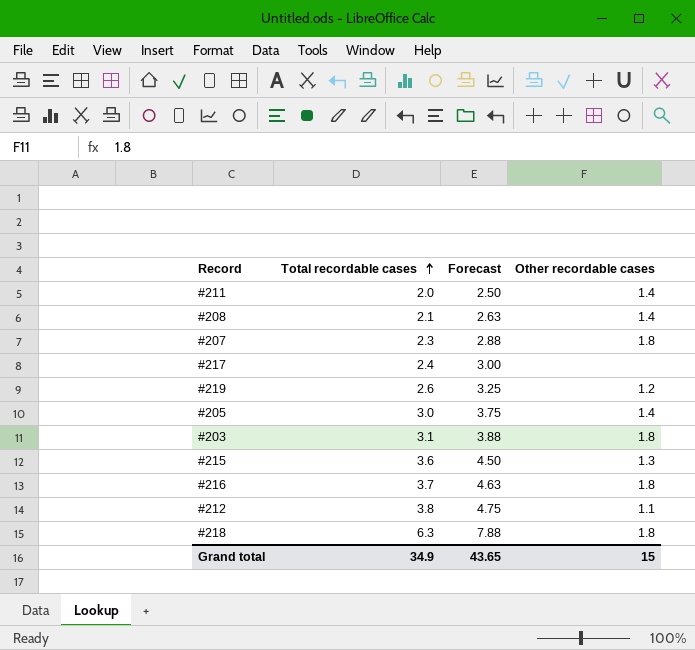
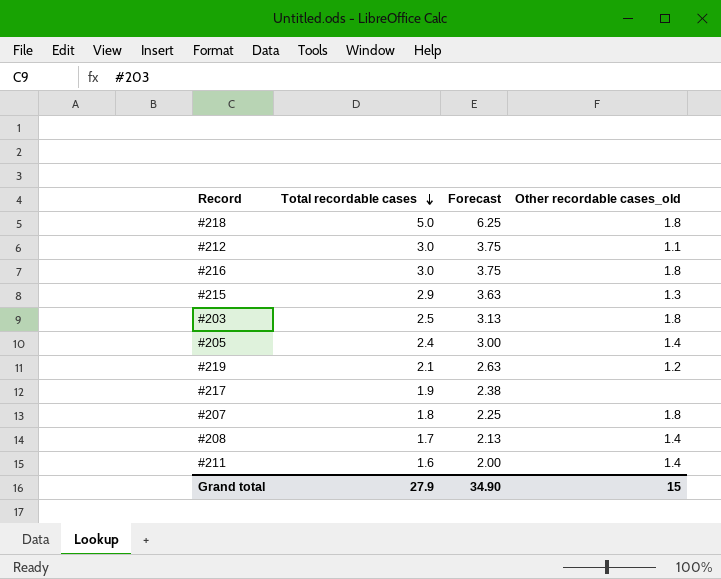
row order: Total recordable cases ascending -> Total recordable cases descending
column name: Other recordable cases -> Other recordable cases_old
#218 | Total recordable cases: 6.3 -> 5.0
#218 | Forecast: 7.88 -> 6.25
#212 | Total recordable cases: 3.8 -> 3.0
#212 | Forecast: 4.75 -> 3.75
#216 | Total recordable cases: 3.7 -> 3.0
#216 | Forecast: 4.63 -> 3.75
#215 | Total recordable cases: 3.6 -> 2.9
#215 | Forecast: 4.50 -> 3.63
#203 | Total recordable cases: 3.1 -> 2.5
#203 | Forecast: 3.88 -> 3.13
#205 | Total recordable cases: 3.0 -> 2.4
#205 | Forecast: 3.75 -> 3.00
#219 | Total recordable cases: 2.6 -> 2.1
#219 | Forecast: 3.25 -> 2.63
#217 | Total recordable cases: 2.4 -> 1.9
#217 | Forecast: 3.00 -> 2.38
#207 | Total recordable cases: 2.3 -> 1.8
#207 | Forecast: 2.88 -> 2.25
#208 | Total recordable cases: 2.1 -> 1.7
#208 | Forecast: 2.63 -> 2.13
#211 | Total recordable cases: 2.0 -> 1.6
#211 | Forecast: 2.50 -> 2.00
Grand total | Total recordable cases: 34.9 -> 27.9
Grand total | Forecast: 43.65 -> 34.90

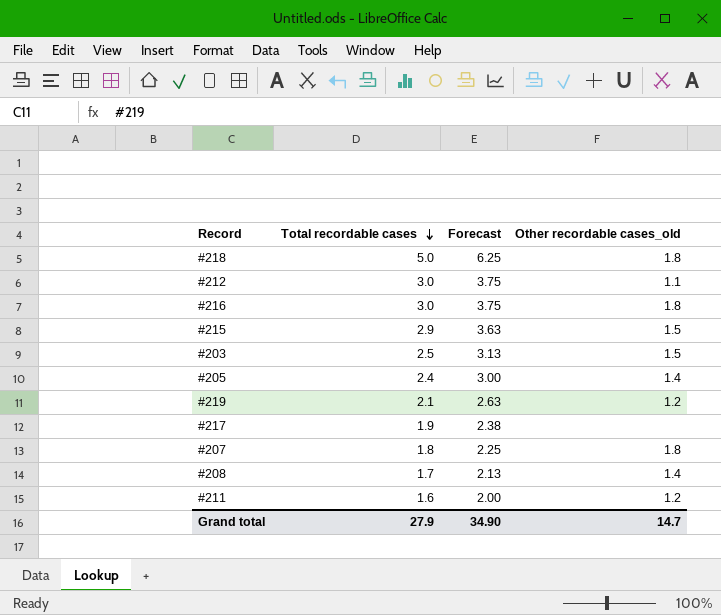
#215 | Other recordable cases_old: 1.3 -> 1.5
#203 | Other recordable cases_old: 1.8 -> 1.5
#211 | Other recordable cases_old: 1.4 -> 1.2
Grand total | Other recordable cases_old: 15 -> 14.7

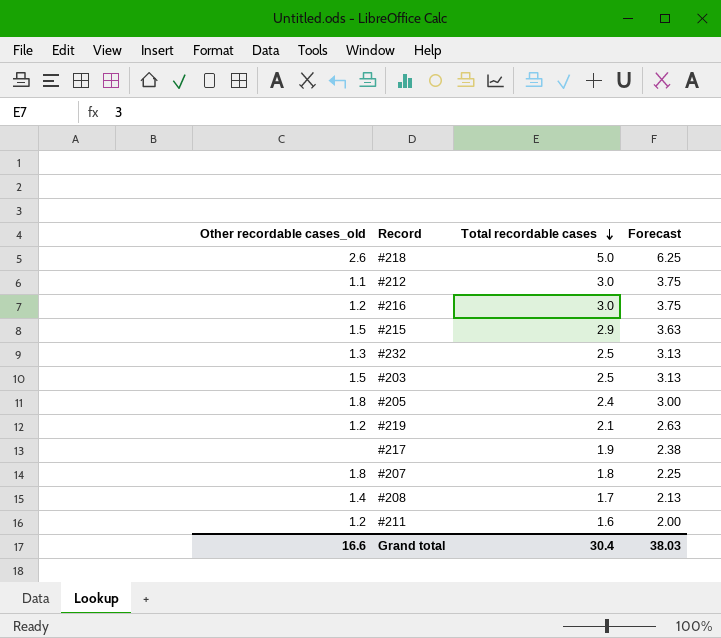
column Other recordable cases_old | position: 4 -> 1
#218 | Other recordable cases_old: 1.8 -> 2.6
#216 | Other recordable cases_old: 1.8 -> 1.2
row #232: none -> 1.3 | 2.5 | 3.13
#205 | Other recordable cases_old: 1.4 -> 1.8
Grand total | Other recordable cases_old: 14.7 -> 16.6
Grand total | Total recordable cases: 27.9 -> 30.4
Grand total | Forecast: 34.90 -> 38.03

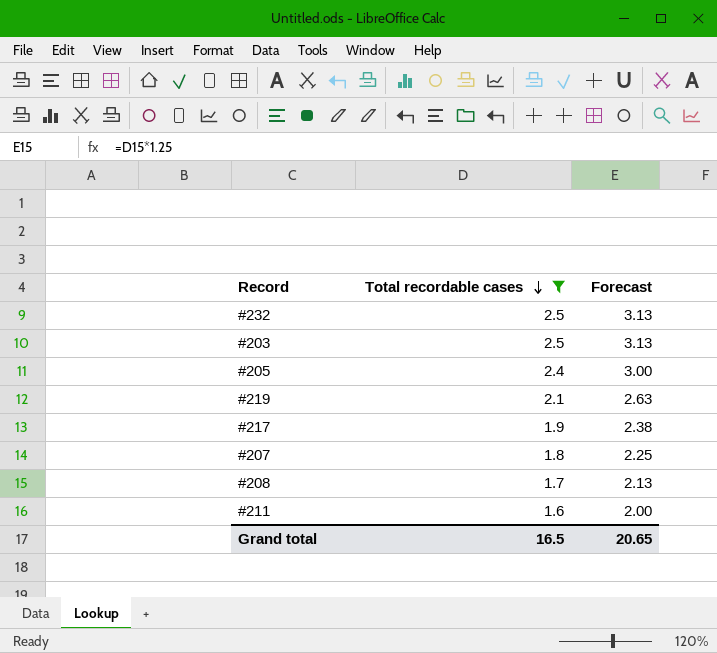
filter: none -> Total recordable cases <= 2.5
column Other recordable cases_old | position: 1 -> none
Grand total | Total recordable cases: 30.4 -> 16.5
Grand total | Forecast: 38.03 -> 20.65

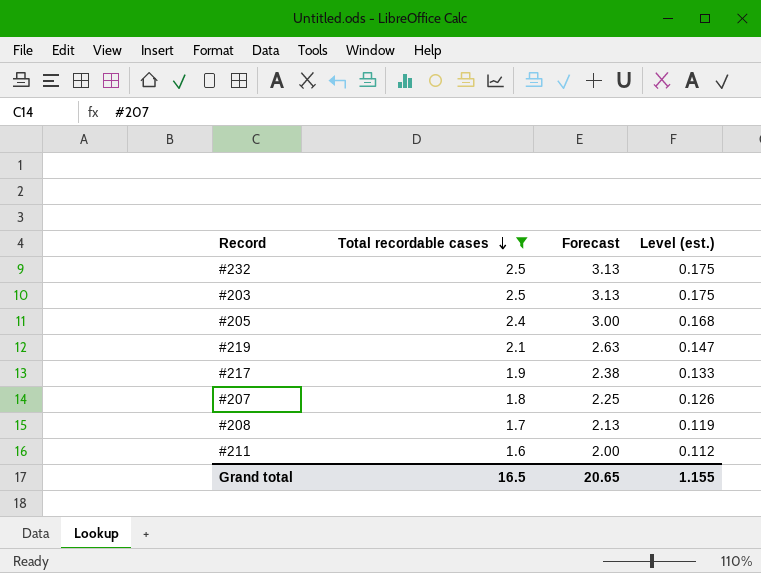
column Level (est.) | formula: none -> [Total recordable cases] * 0.07

